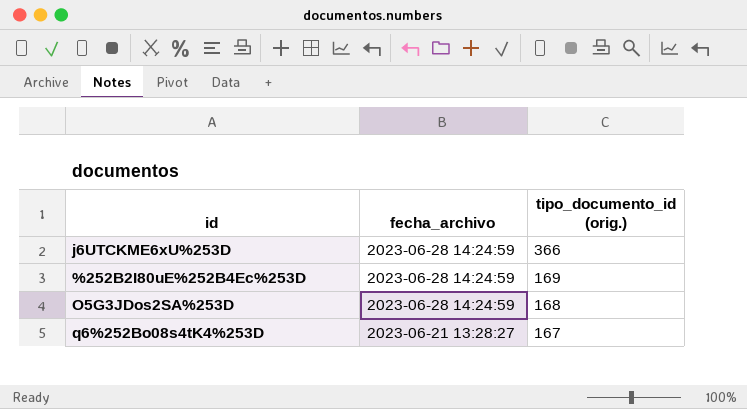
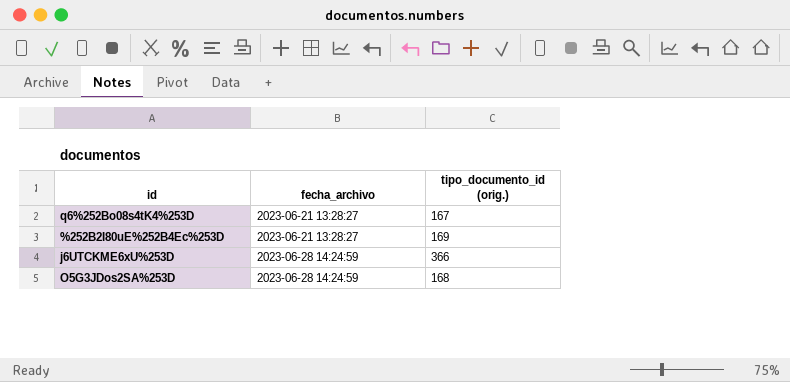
row order: fecha_archivo descending -> fecha_archivo ascending
%252B2I80uE%252B4Ec%253D | fecha_archivo: 2023-06-28 14:24:59 -> 2023-06-21 13:28:27

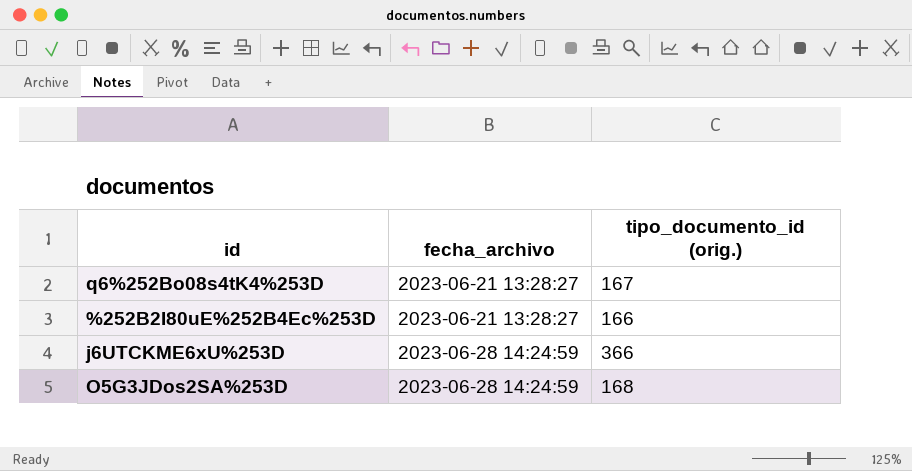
%252B2I80uE%252B4Ec%253D | tipo_documento_id (orig.): 169 -> 166

